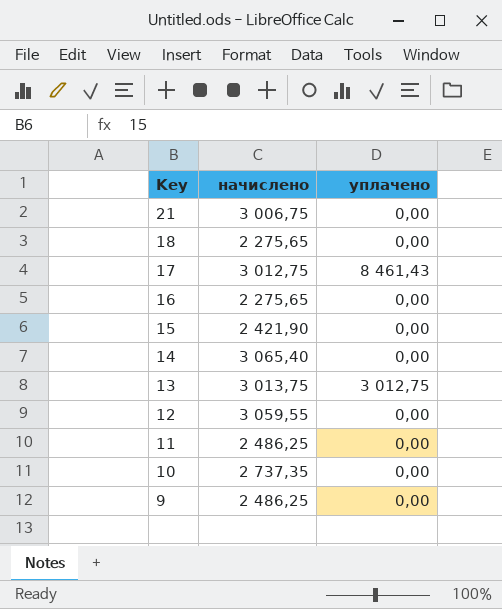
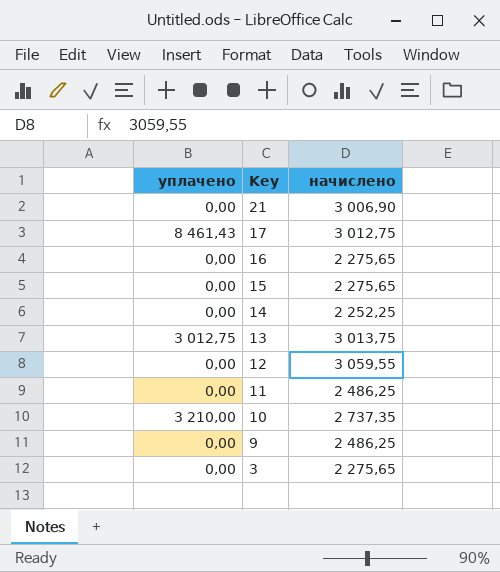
column уплачено | position: 3 -> 1
row 18: 2 275,65 | 0,00 -> none
21 | начислено: 3 006,75 -> 3 006,90
15 | начислено: 2 421,90 -> 2 275,65
14 | начислено: 3 065,40 -> 2 252,25
10 | уплачено: 0,00 -> 3 210,00
row 3: none -> 0,00 | 2 275,65

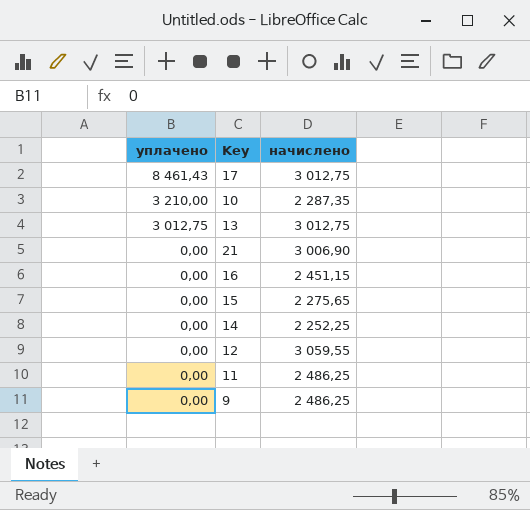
row order: Key descending -> уплачено descending
row 3: 0,00 | 2 275,65 -> none
10 | начислено: 2 737,35 -> 2 287,35
13 | начислено: 3 013,75 -> 3 012,75
16 | начислено: 2 275,65 -> 2 451,15

